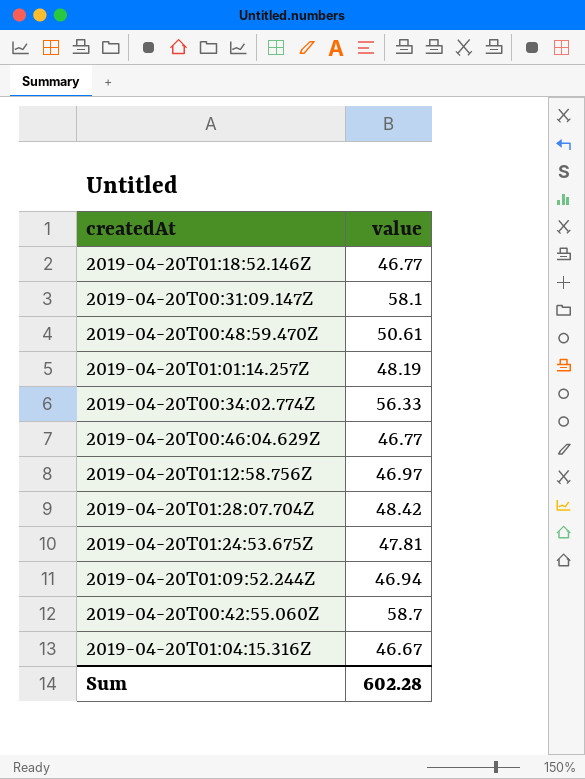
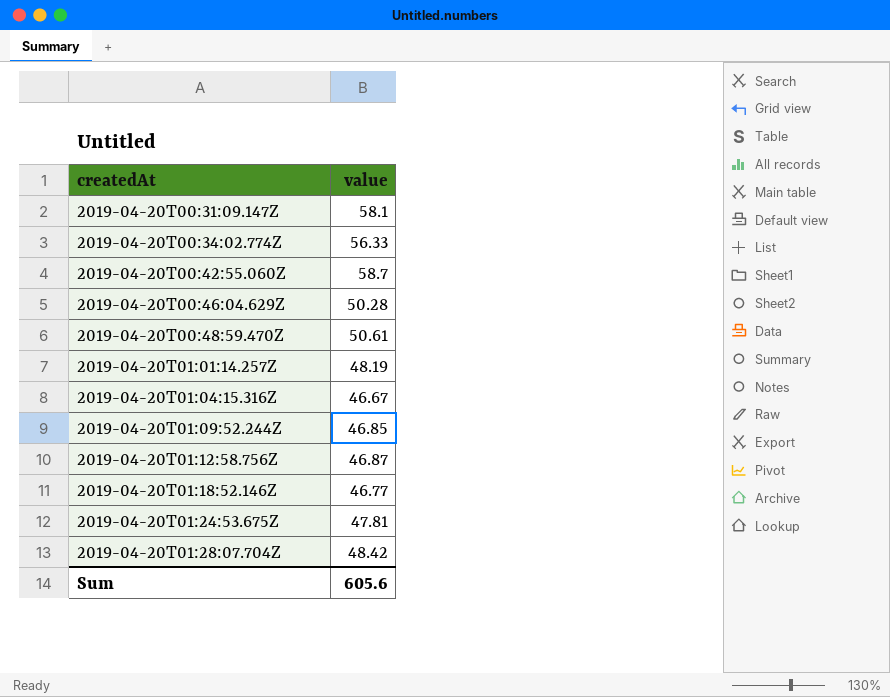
row order: none -> createdAt ascending
2019-04-20T00:46:04.629Z | value: 46.77 -> 50.28
2019-04-20T01:09:52.244Z | value: 46.94 -> 46.85
2019-04-20T01:12:58.756Z | value: 46.97 -> 46.87
Sum | value: 602.28 -> 605.6

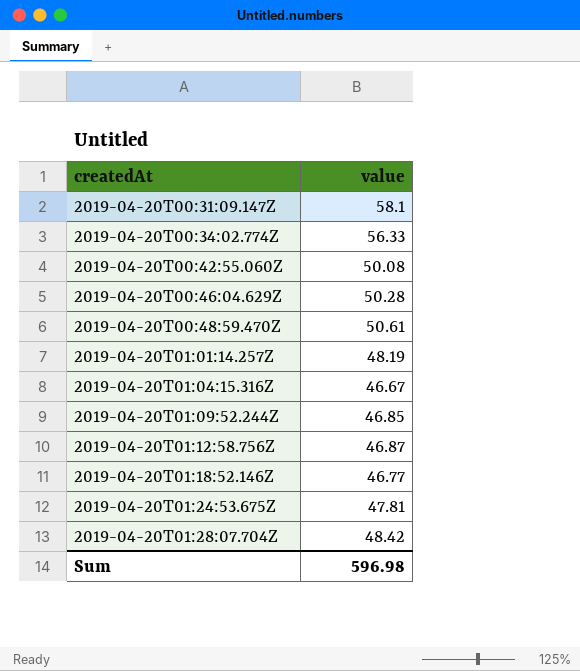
2019-04-20T00:42:55.060Z | value: 58.7 -> 50.08
Sum | value: 605.6 -> 596.98

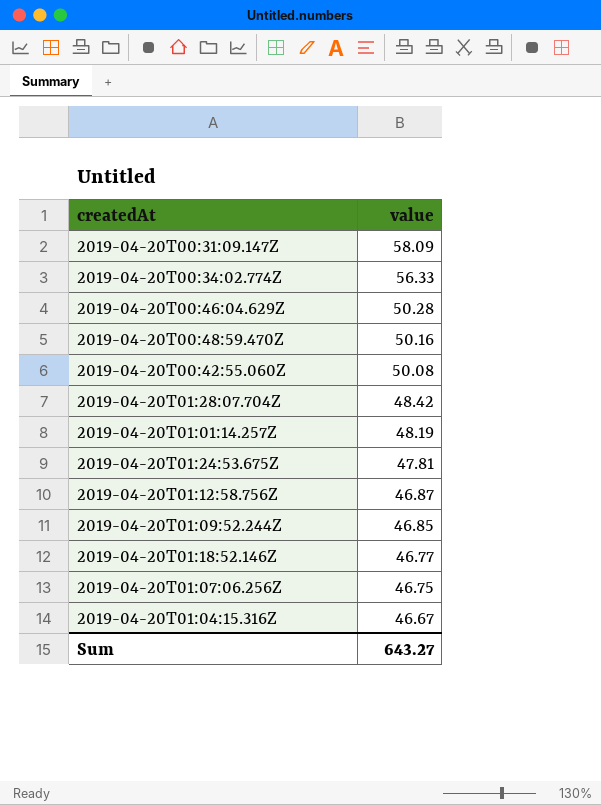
row order: createdAt ascending -> value descending
2019-04-20T00:31:09.147Z | value: 58.1 -> 58.09
2019-04-20T00:48:59.470Z | value: 50.61 -> 50.16
row 2019-04-20T01:07:06.256Z: none -> 46.75
Sum | value: 596.98 -> 643.27

